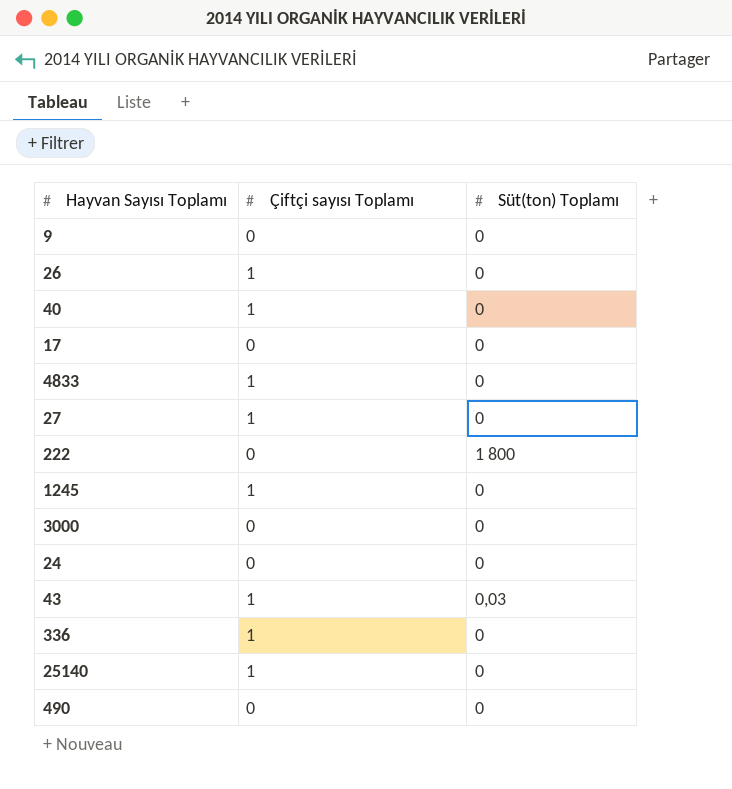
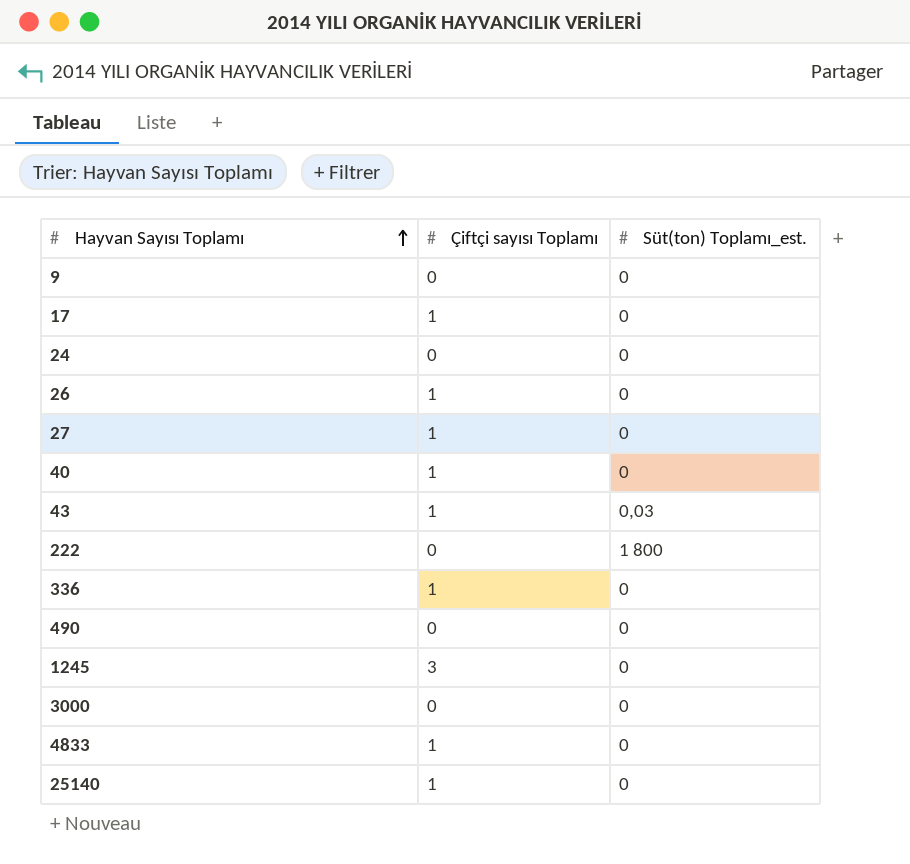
row order: none -> Hayvan Sayısı Toplamı ascending
column name: Süt(ton) Toplamı -> Süt(ton) Toplamı_est.
17 | Çiftçi sayısı Toplamı: 0 -> 1
1245 | Çiftçi sayısı Toplamı: 1 -> 3

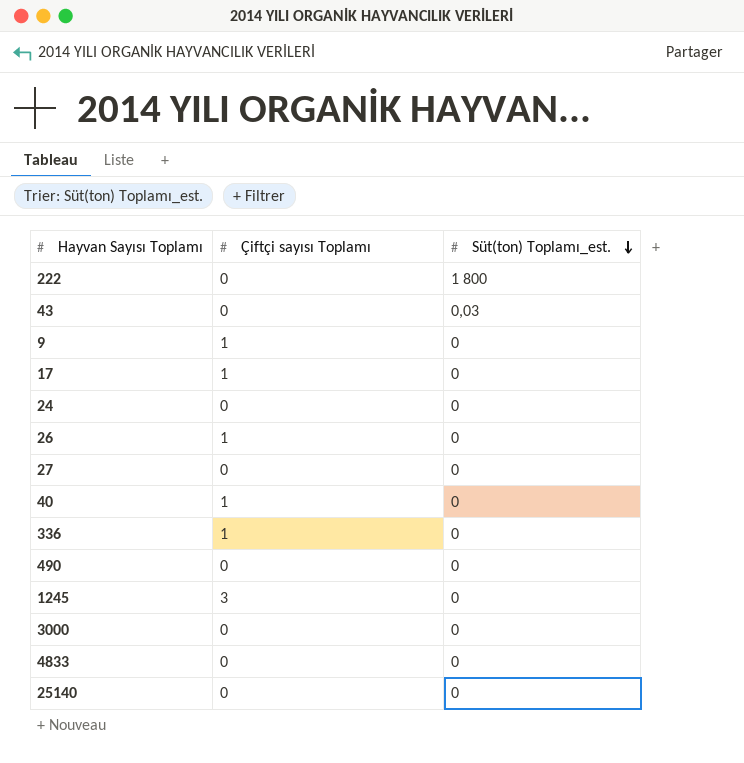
row order: Hayvan Sayısı Toplamı ascending -> Süt(ton) Toplamı_est. descending
43 | Çiftçi sayısı Toplamı: 1 -> 0
9 | Çiftçi sayısı Toplamı: 0 -> 1
27 | Çiftçi sayısı Toplamı: 1 -> 0
4833 | Çiftçi sayısı Toplamı: 1 -> 0
25140 | Çiftçi sayısı Toplamı: 1 -> 0

